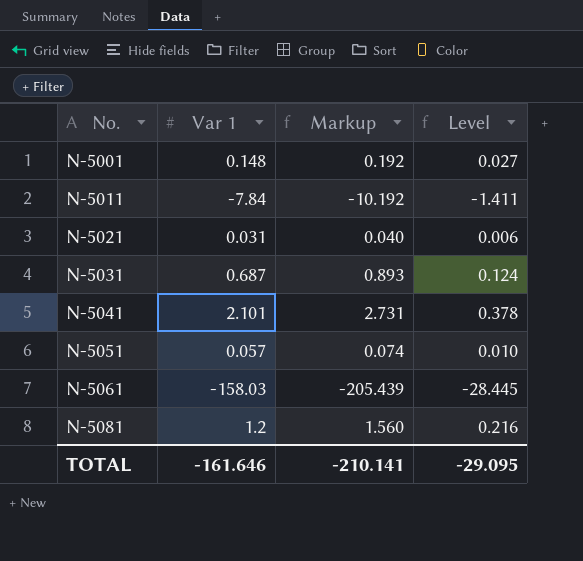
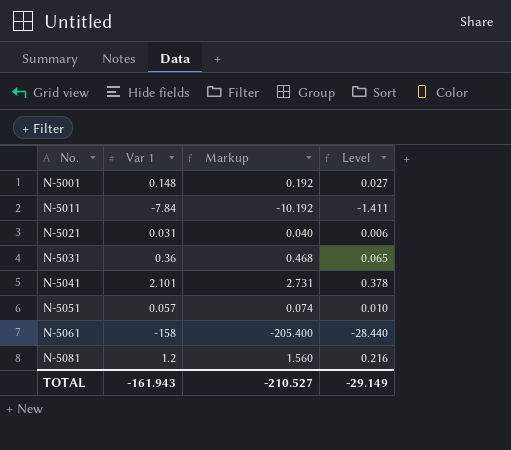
N-5031 | Var 1: 0.687 -> 0.36
N-5031 | Markup: 0.893 -> 0.468
N-5031 | Level: 0.124 -> 0.065
N-5061 | Var 1: -158.03 -> -158
N-5061 | Markup: -205.439 -> -205.400
N-5061 | Level: -28.445 -> -28.440
TOTAL | Var 1: -161.646 -> -161.943
TOTAL | Markup: -210.141 -> -210.527
TOTAL | Level: -29.095 -> -29.149

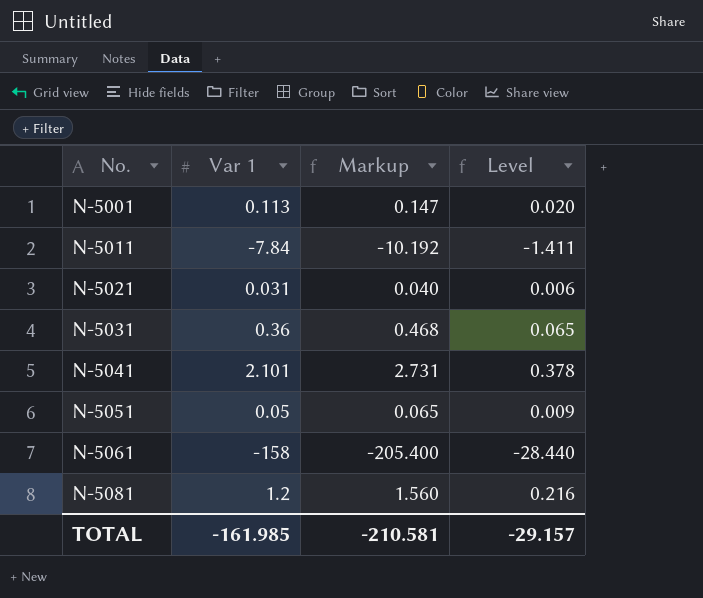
N-5001 | Var 1: 0.148 -> 0.113
N-5001 | Markup: 0.192 -> 0.147
N-5001 | Level: 0.027 -> 0.020
N-5051 | Var 1: 0.057 -> 0.05
N-5051 | Markup: 0.074 -> 0.065
N-5051 | Level: 0.010 -> 0.009
TOTAL | Var 1: -161.943 -> -161.985
TOTAL | Markup: -210.527 -> -210.581
TOTAL | Level: -29.149 -> -29.157

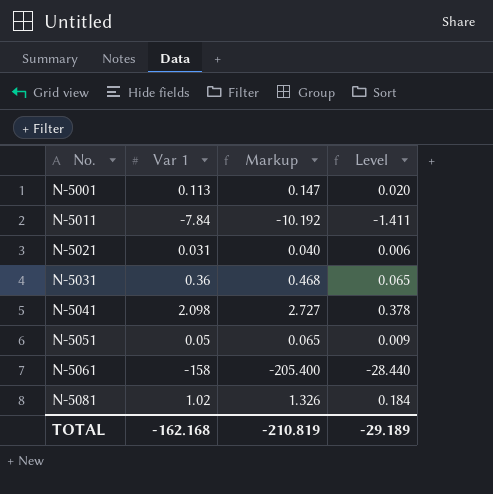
N-5041 | Var 1: 2.101 -> 2.098
N-5041 | Markup: 2.731 -> 2.727
N-5081 | Var 1: 1.2 -> 1.02
N-5081 | Markup: 1.560 -> 1.326
N-5081 | Level: 0.216 -> 0.184
TOTAL | Var 1: -161.985 -> -162.168
TOTAL | Markup: -210.581 -> -210.819
TOTAL | Level: -29.157 -> -29.189

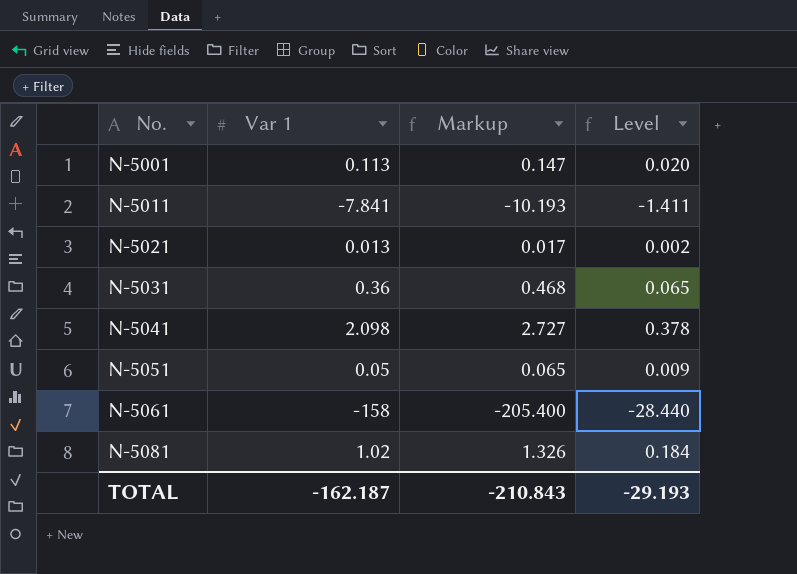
N-5011 | Var 1: -7.84 -> -7.841
N-5011 | Markup: -10.192 -> -10.193
N-5021 | Var 1: 0.031 -> 0.013
N-5021 | Markup: 0.040 -> 0.017
N-5021 | Level: 0.006 -> 0.002
TOTAL | Var 1: -162.168 -> -162.187
TOTAL | Markup: -210.819 -> -210.843
TOTAL | Level: -29.189 -> -29.193

